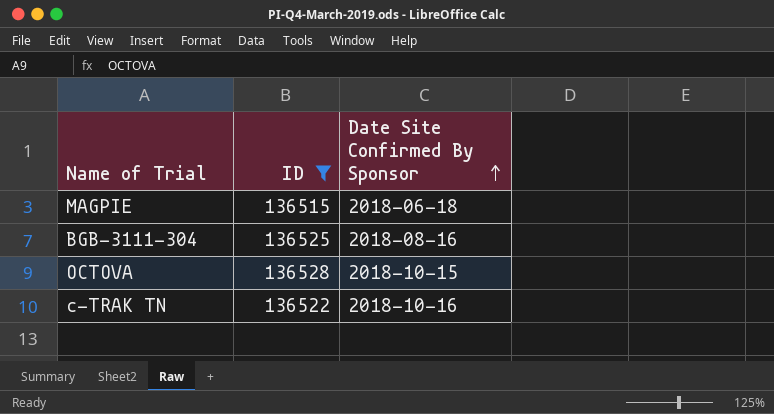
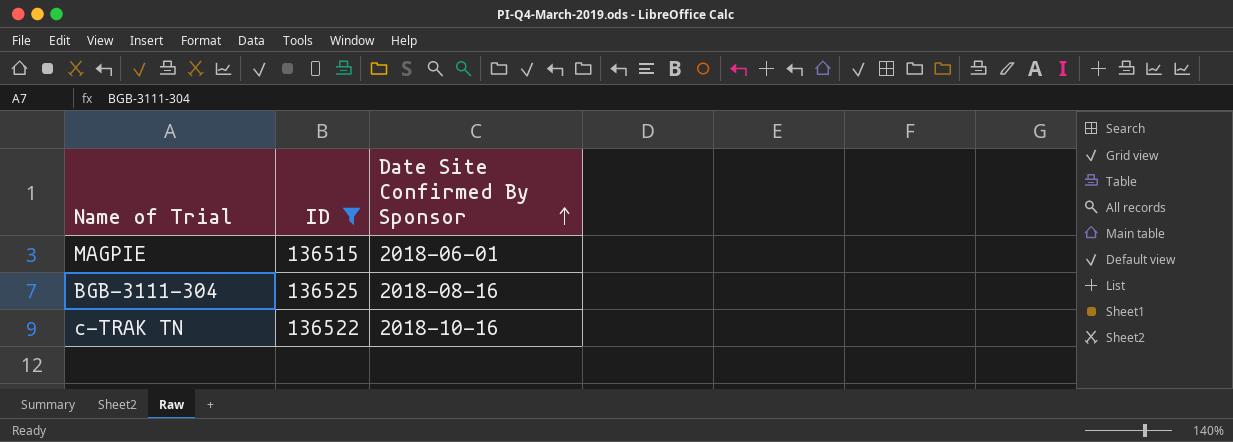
row OCTOVA: 136528 | 2018-10-15 -> none
MAGPIE | Date Site Confirmed By Sponsor: 2018-06-18 -> 2018-06-01

